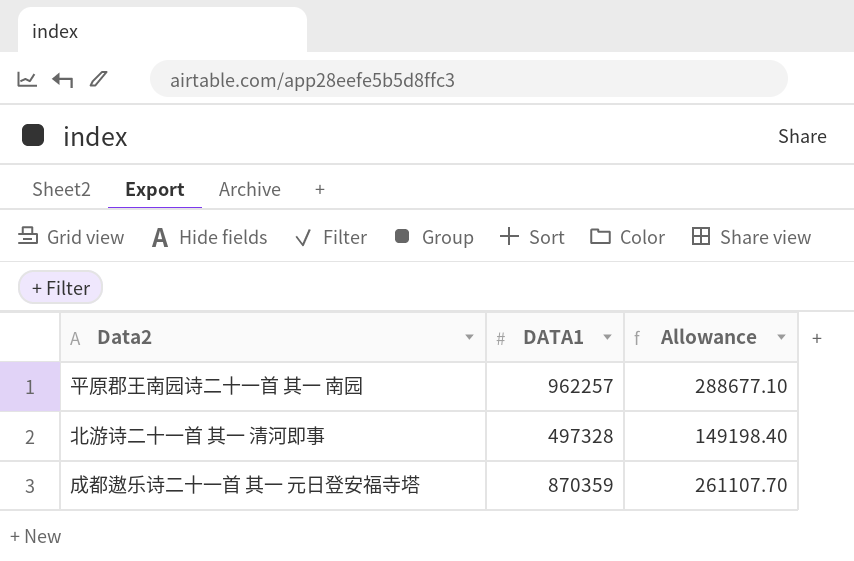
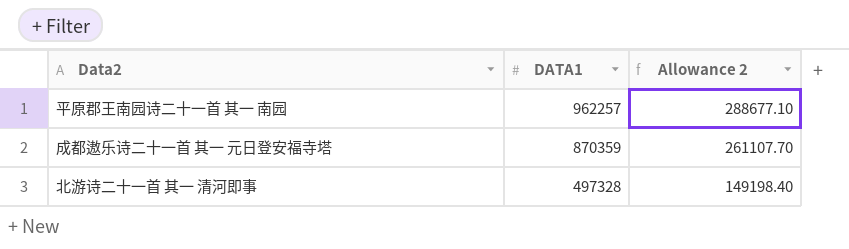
row order: none -> DATA1 descending
column name: Allowance -> Allowance 2

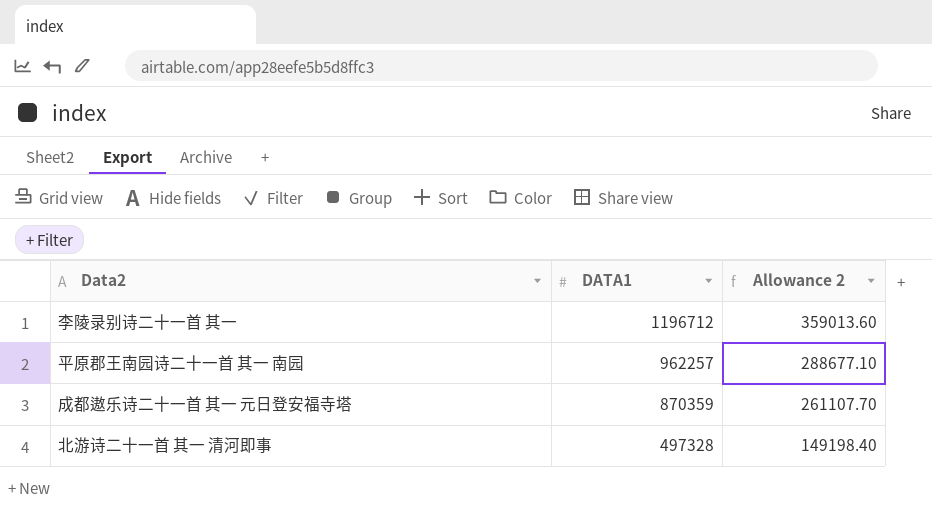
row 李陵录别诗二十一首 其一: none -> 1196712 | 359013.60

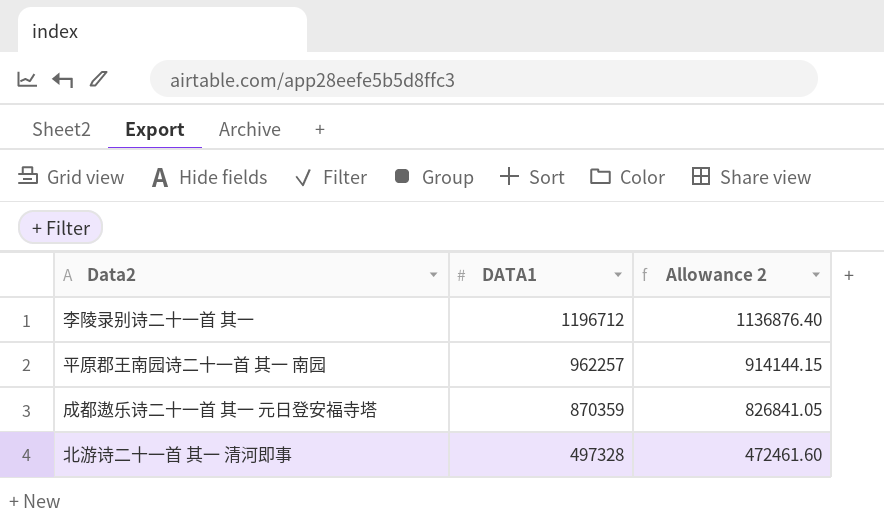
column Allowance 2 | formula: [DATA1] * 0.3 -> [DATA1] * 0.95

